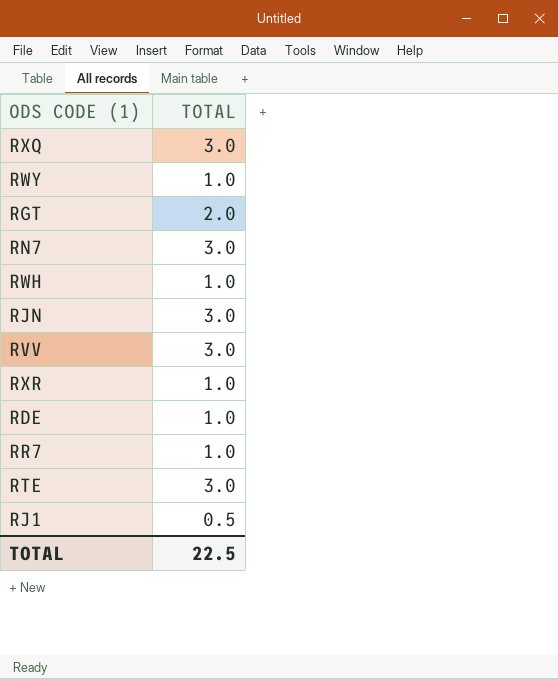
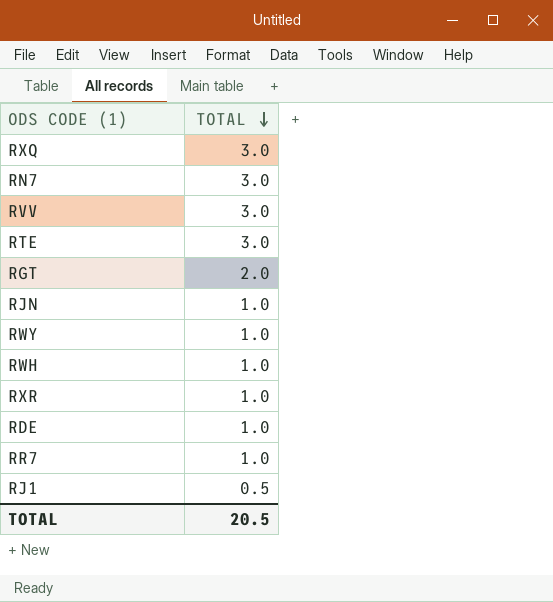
row order: none -> TOTAL descending
RJN | TOTAL: 3.0 -> 1.0
TOTAL | TOTAL: 22.5 -> 20.5

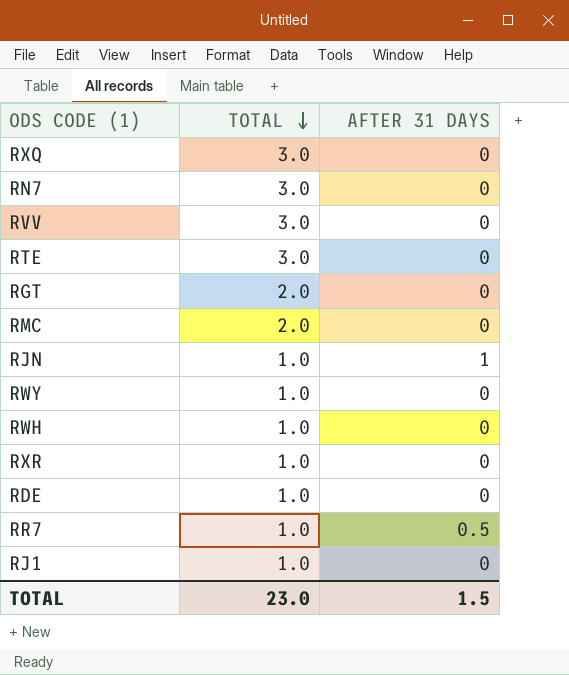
column AFTER 31 DAYS | position: none -> 3
row RMC: none -> 2.0 | 0
RJ1 | TOTAL: 0.5 -> 1.0
TOTAL | TOTAL: 20.5 -> 23.0

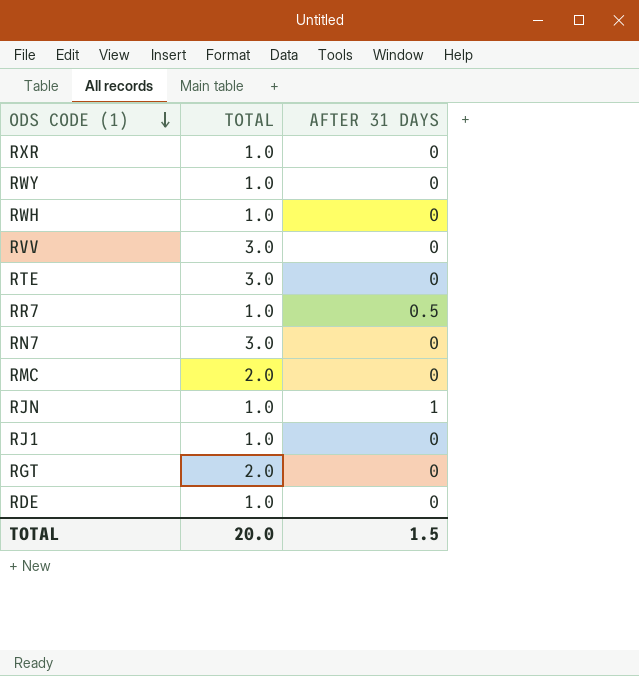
row order: TOTAL descending -> ODS CODE (1) descending
row RXQ: 3.0 | 0 -> none
TOTAL | TOTAL: 23.0 -> 20.0

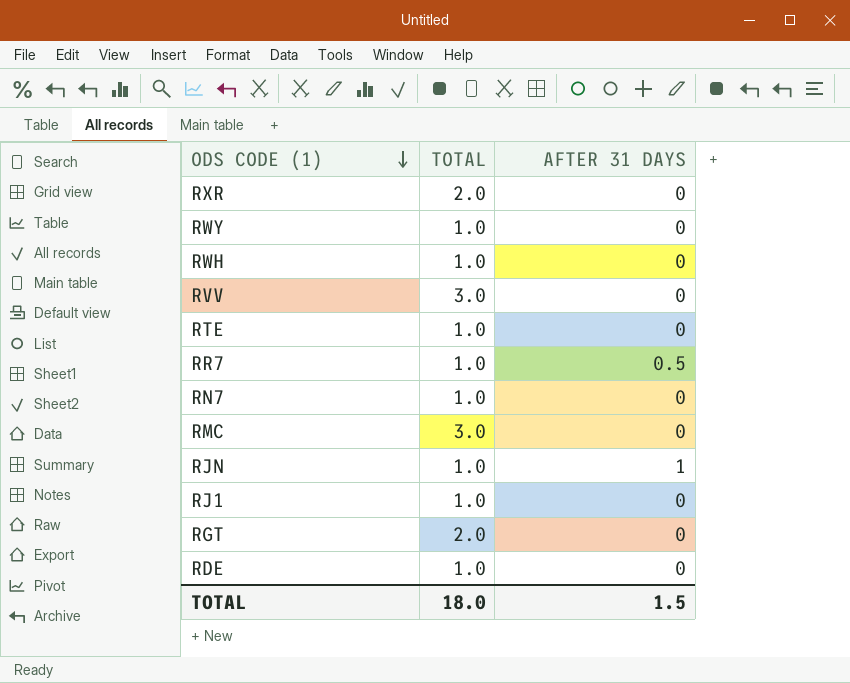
RXR | TOTAL: 1.0 -> 2.0
RTE | TOTAL: 3.0 -> 1.0
RN7 | TOTAL: 3.0 -> 1.0
RMC | TOTAL: 2.0 -> 3.0
TOTAL | TOTAL: 20.0 -> 18.0

